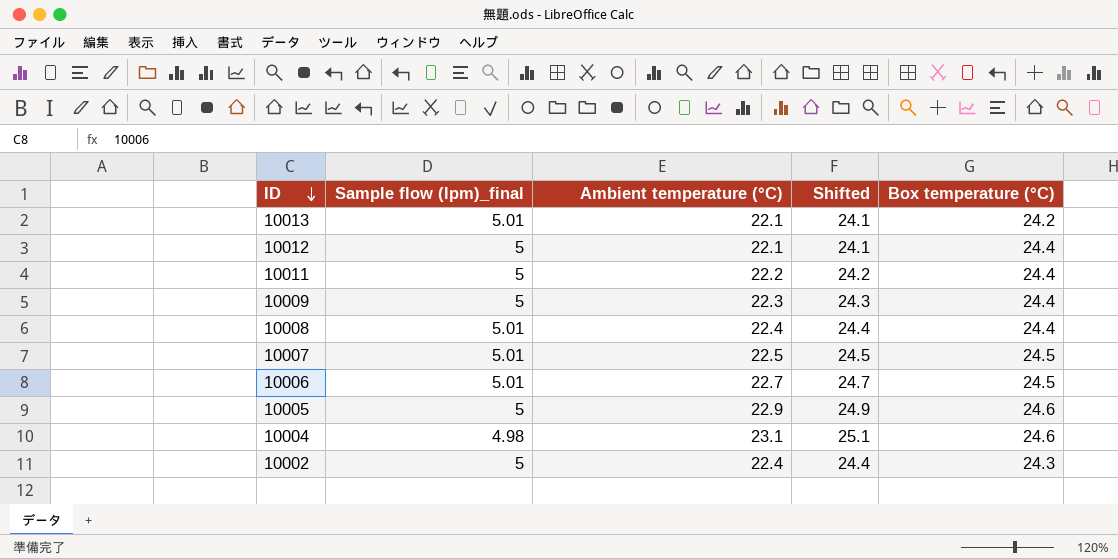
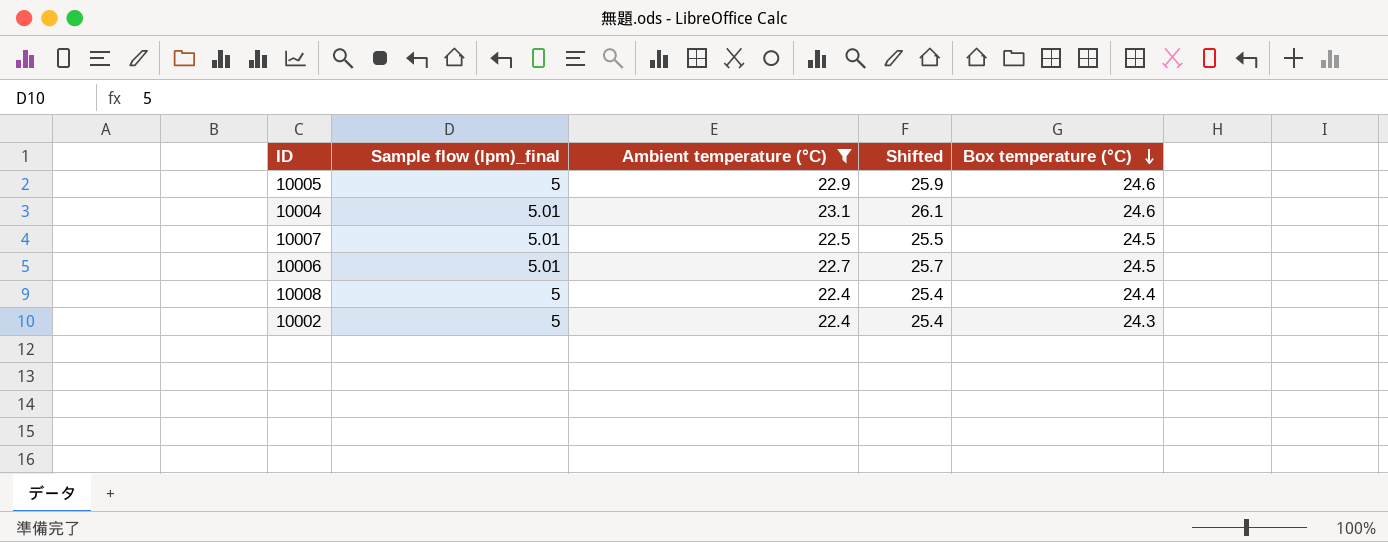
filter: none -> Ambient temperature (°C) >= 22.4
row order: ID descending -> Box temperature (°C) descending
column Shifted | formula: [Ambient temperature (°C)] + 2 -> [Ambient temperature (°C)] + 3
10004 | Sample flow (lpm)_final: 4.98 -> 5.01
10008 | Sample flow (lpm)_final: 5.01 -> 5

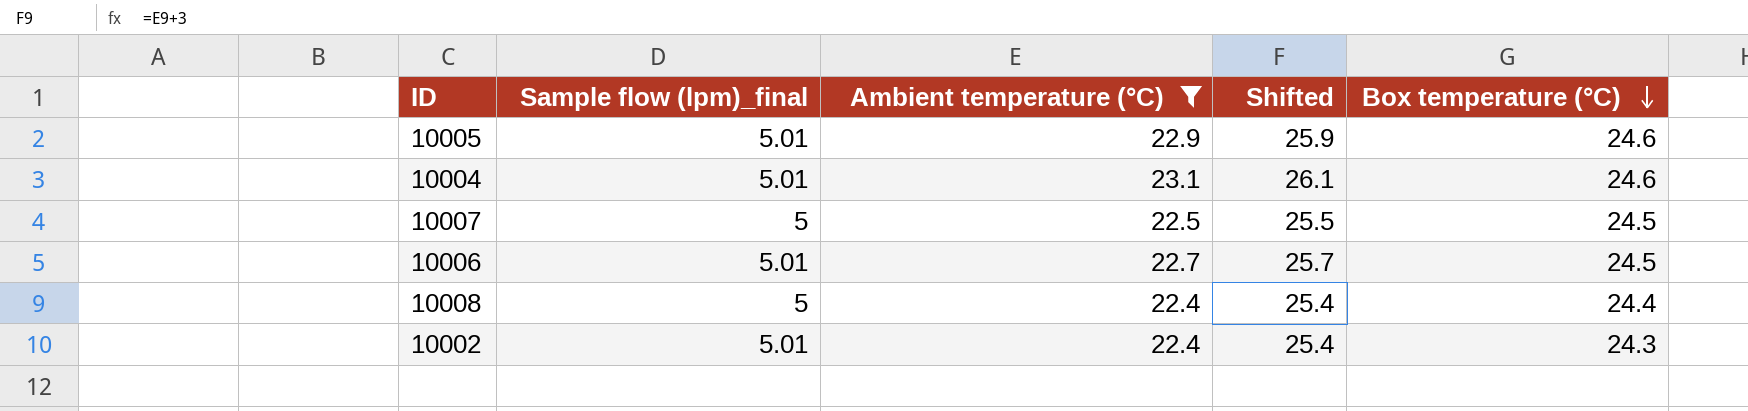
10005 | Sample flow (lpm)_final: 5 -> 5.01
10007 | Sample flow (lpm)_final: 5.01 -> 5
10002 | Sample flow (lpm)_final: 5 -> 5.01

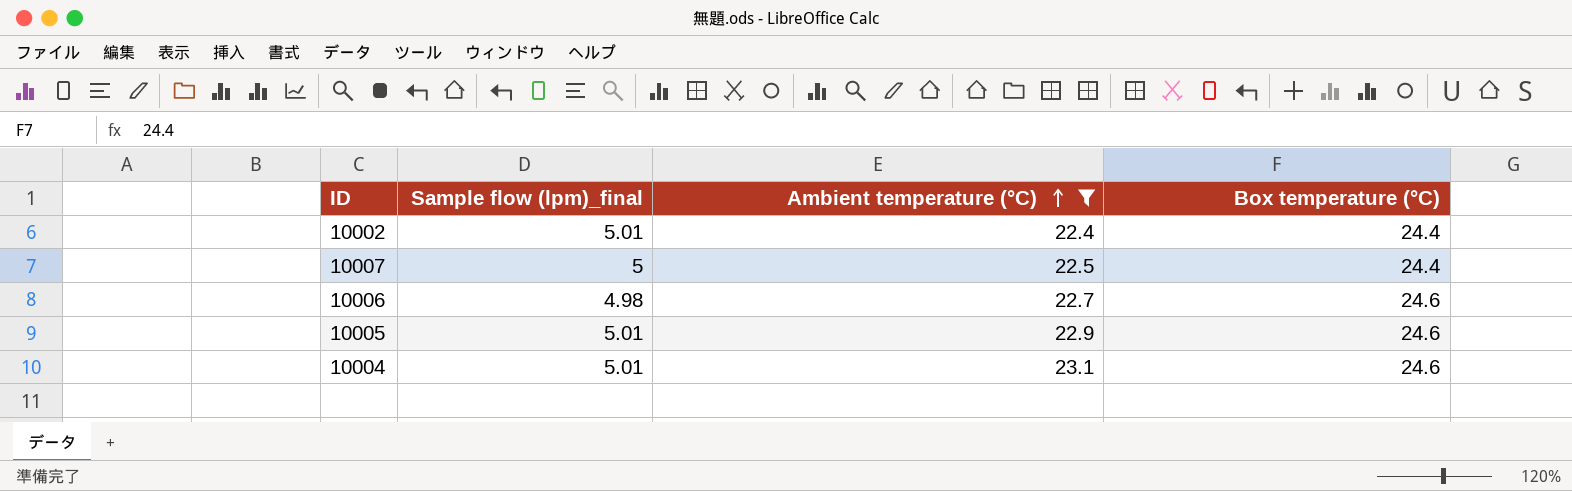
row order: Box temperature (°C) descending -> Ambient temperature (°C) ascending
column Shifted | formula: [Ambient temperature (°C)] + 3 -> none
row 10008: 5 | 22.4 | 25.4 | 24.4 -> none
10002 | Box temperature (°C): 24.3 -> 24.4
10007 | Box temperature (°C): 24.5 -> 24.4
10006 | Sample flow (lpm)_final: 5.01 -> 4.98
10006 | Box temperature (°C): 24.5 -> 24.6

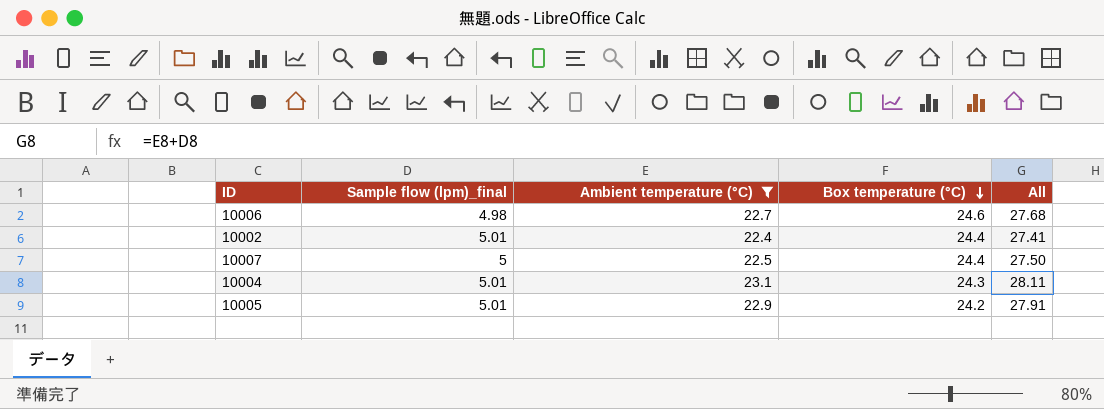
row order: Ambient temperature (°C) ascending -> Box temperature (°C) descending
column All | formula: none -> [Sample flow (lpm)_final] + [Ambient temperature (°C)]
10004 | Box temperature (°C): 24.6 -> 24.3
10005 | Box temperature (°C): 24.6 -> 24.2

